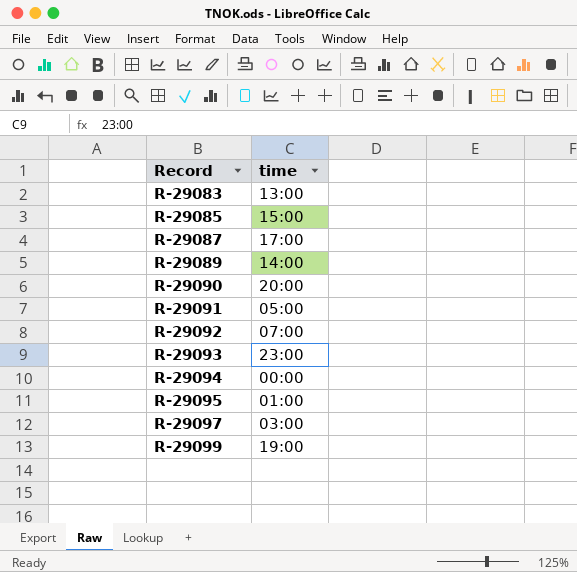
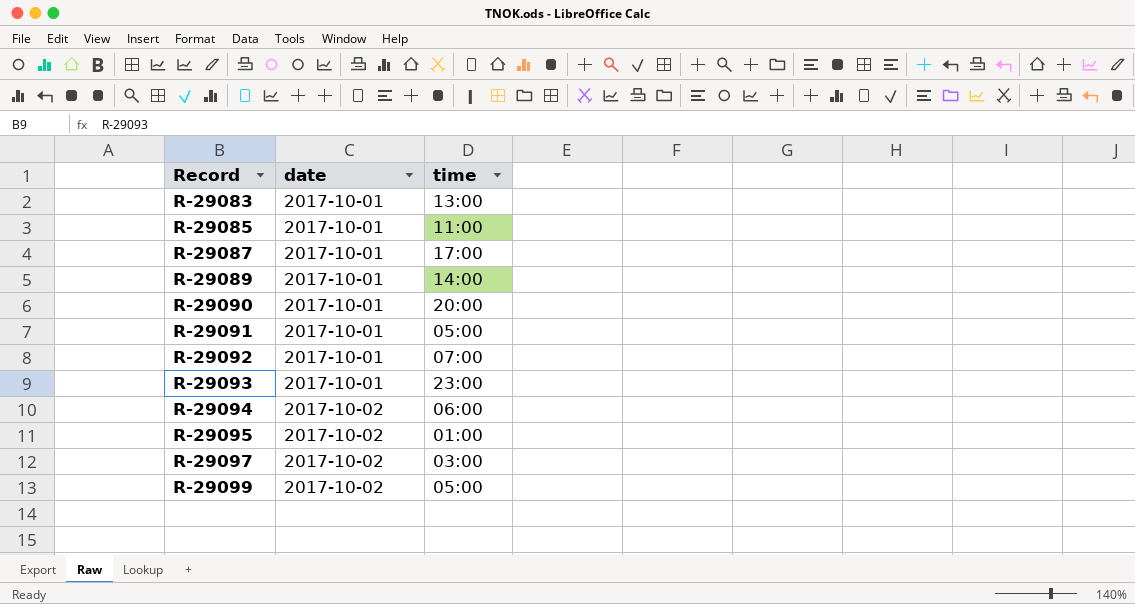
column date | position: none -> 2
R-29085 | time: 15:00 -> 11:00
R-29094 | time: 00:00 -> 06:00
R-29099 | time: 19:00 -> 05:00

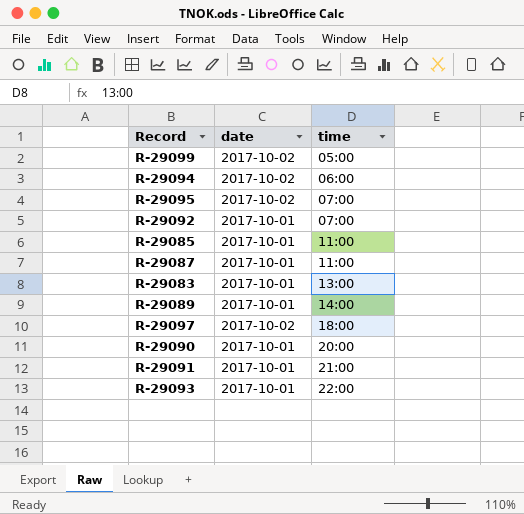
row order: Record ascending -> time ascending
R-29095 | time: 01:00 -> 07:00
R-29087 | time: 17:00 -> 11:00
R-29097 | time: 03:00 -> 18:00
R-29091 | time: 05:00 -> 21:00
R-29093 | time: 23:00 -> 22:00

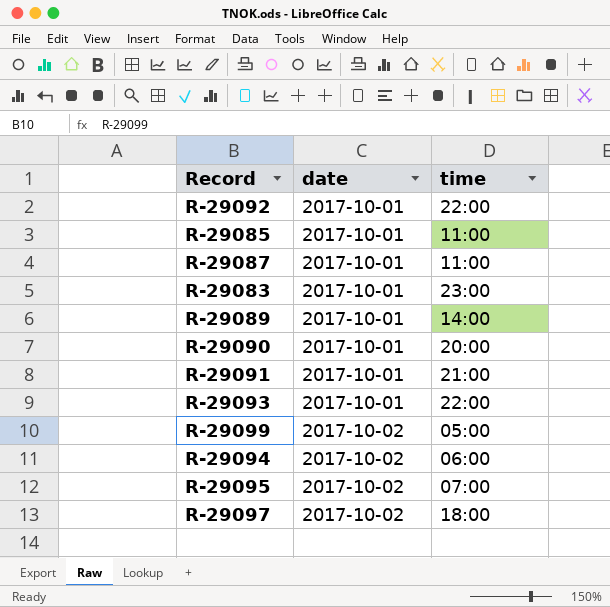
row order: time ascending -> date ascending
R-29092 | time: 07:00 -> 22:00
R-29083 | time: 13:00 -> 23:00

